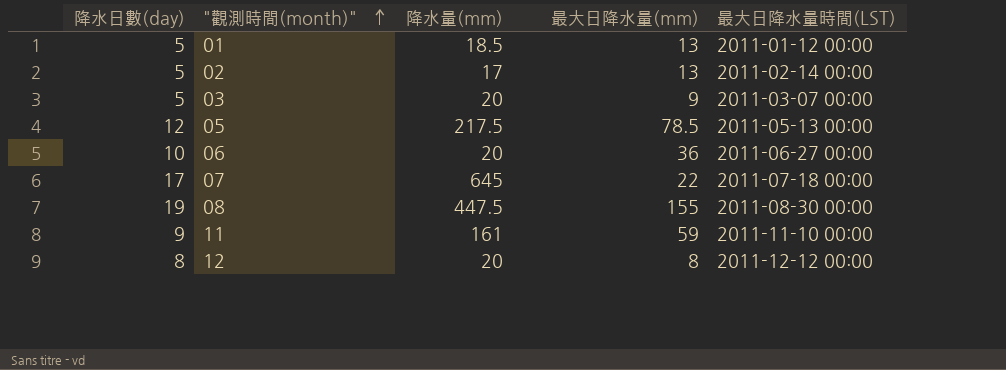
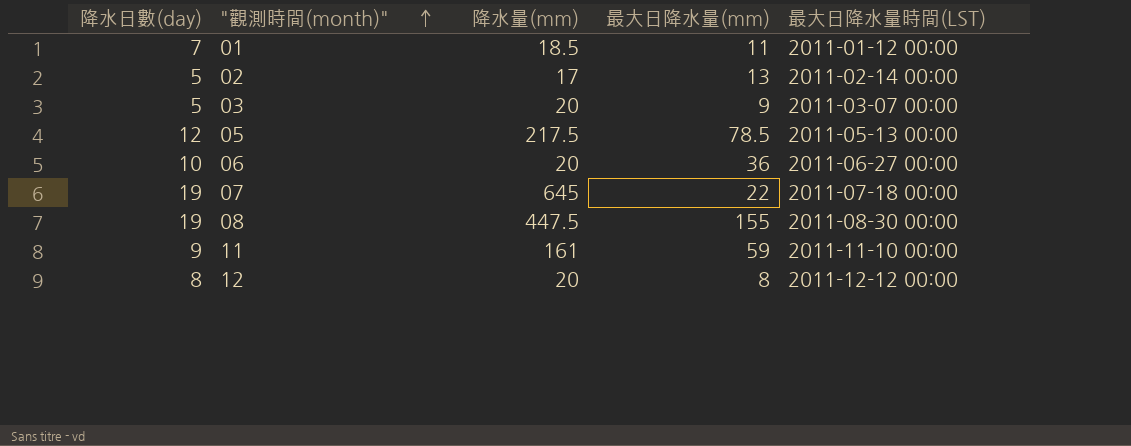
01 | 降水日數(day): 5 -> 7
01 | 最大日降水量(mm): 13 -> 11
07 | 降水日數(day): 17 -> 19

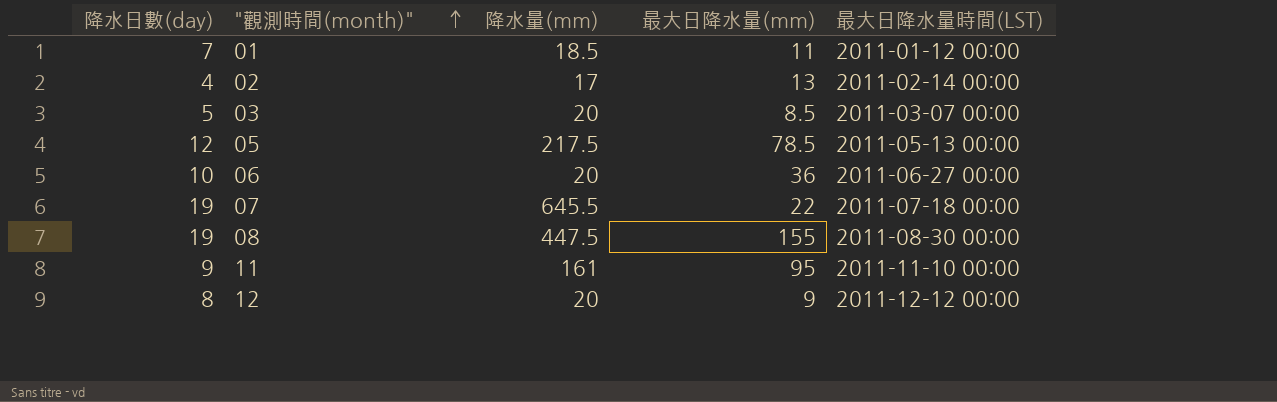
02 | 降水日數(day): 5 -> 4
03 | 最大日降水量(mm): 9 -> 8.5
07 | 降水量(mm): 645 -> 645.5
11 | 最大日降水量(mm): 59 -> 95
12 | 最大日降水量(mm): 8 -> 9

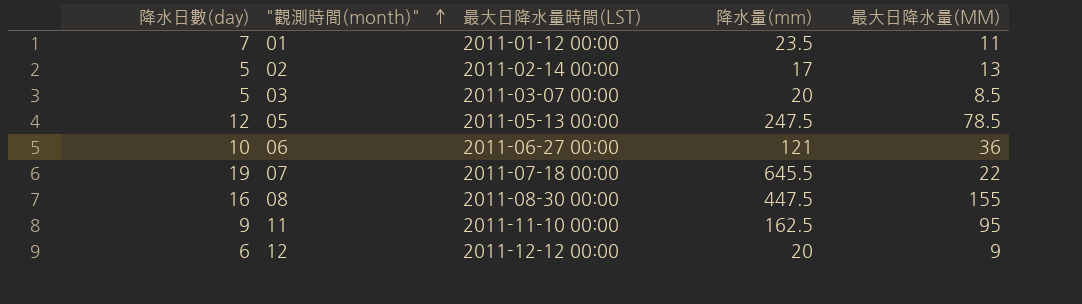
column 最大日降水量時間(LST) | position: 5 -> 3
column name: 最大日降水量(mm) -> 最大日降水量(MM)
01 | 降水量(mm): 18.5 -> 23.5
02 | 降水日數(day): 4 -> 5
05 | 降水量(mm): 217.5 -> 247.5
06 | 降水量(mm): 20 -> 121
08 | 降水日數(day): 19 -> 16
11 | 降水量(mm): 161 -> 162.5
12 | 降水日數(day): 8 -> 6

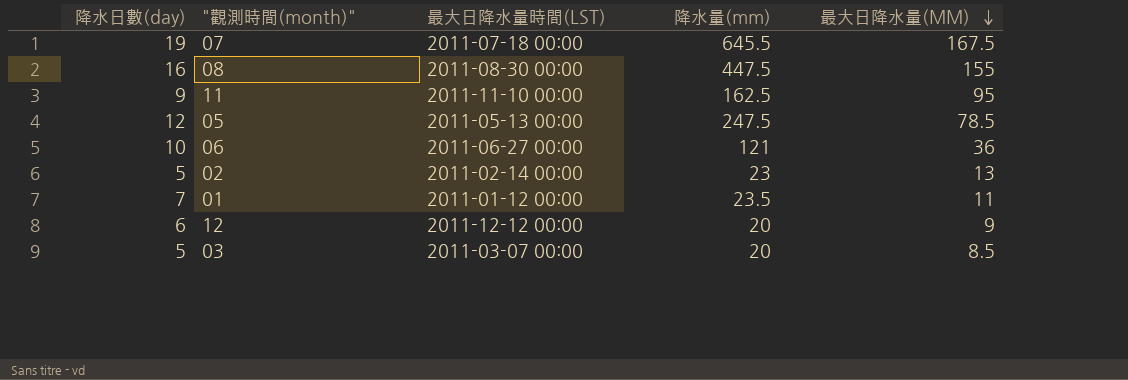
row order: "觀測時間(month)" ascending -> 最大日降水量(MM) descending
07 | 最大日降水量(MM): 22 -> 167.5
02 | 降水量(mm): 17 -> 23

